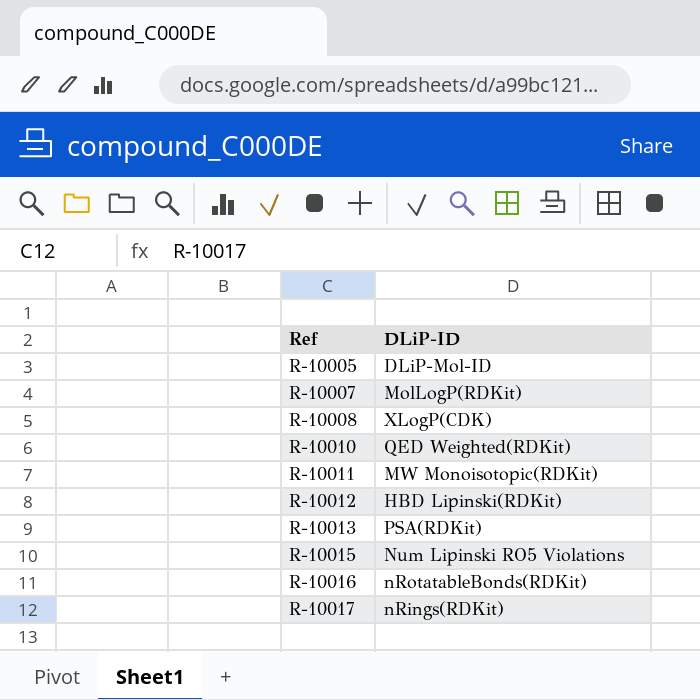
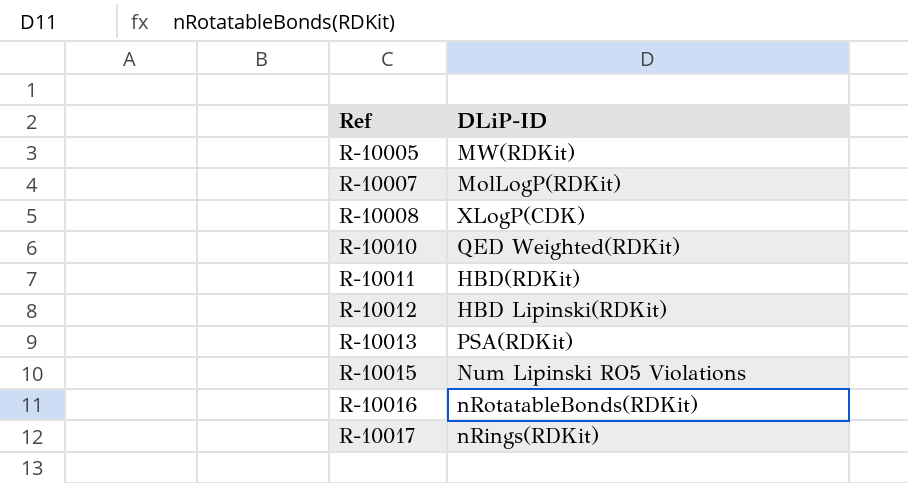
R-10005 | DLiP-ID: DLiP-Mol-ID -> MW(RDKit)
R-10011 | DLiP-ID: MW Monoisotopic(RDKit) -> HBD(RDKit)

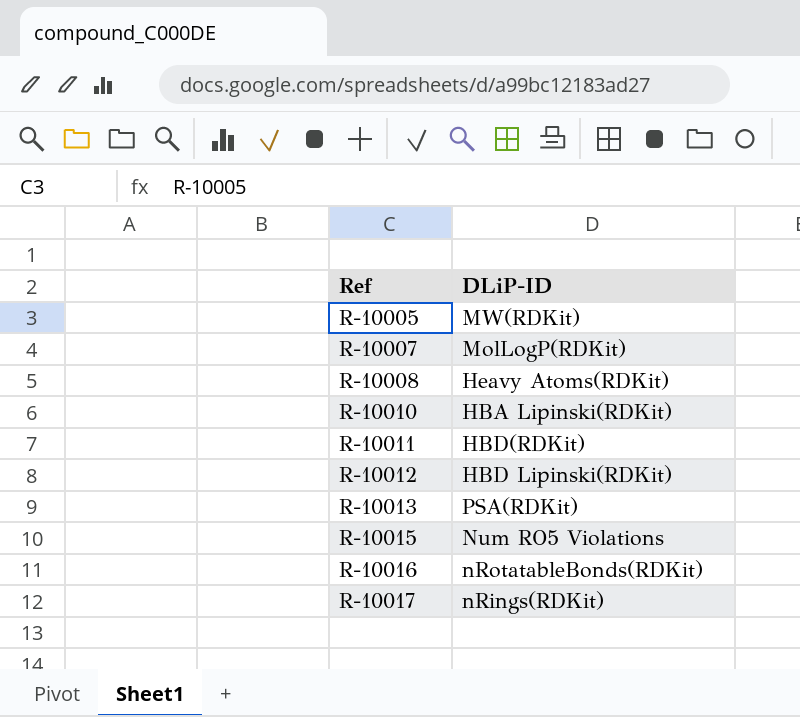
R-10008 | DLiP-ID: XLogP(CDK) -> Heavy Atoms(RDKit)
R-10010 | DLiP-ID: QED Weighted(RDKit) -> HBA Lipinski(RDKit)
R-10015 | DLiP-ID: Num Lipinski RO5 Violations -> Num RO5 Violations

